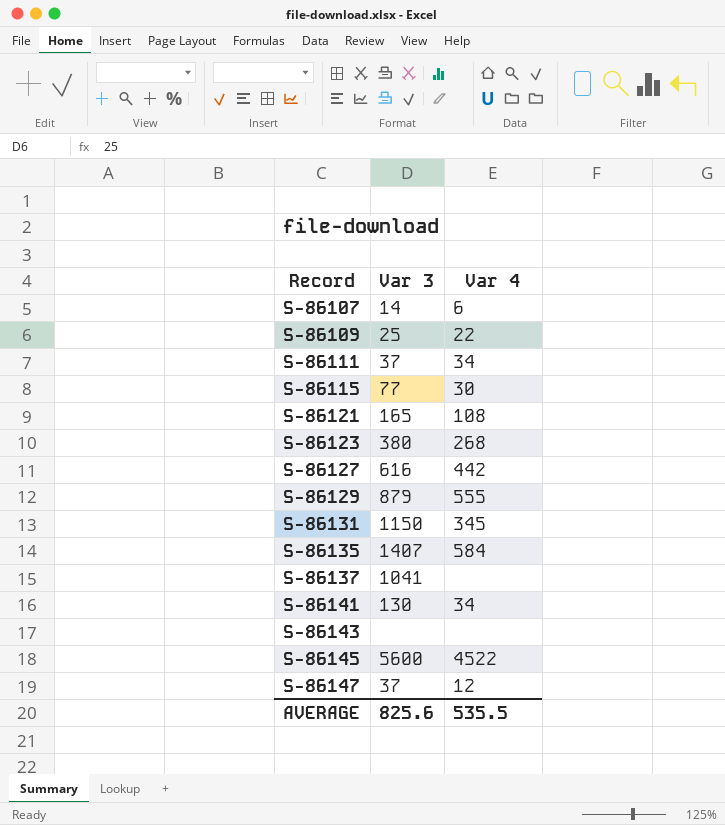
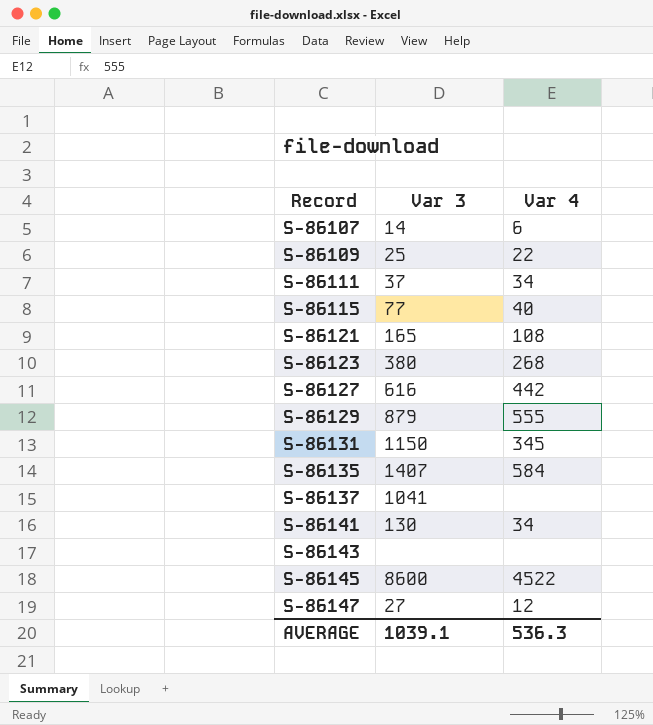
S-86115 | Var 4: 30 -> 40
S-86145 | Var 3: 5600 -> 8600
S-86147 | Var 3: 37 -> 27
AVERAGE | Var 3: 825.6 -> 1039.1
AVERAGE | Var 4: 535.5 -> 536.3

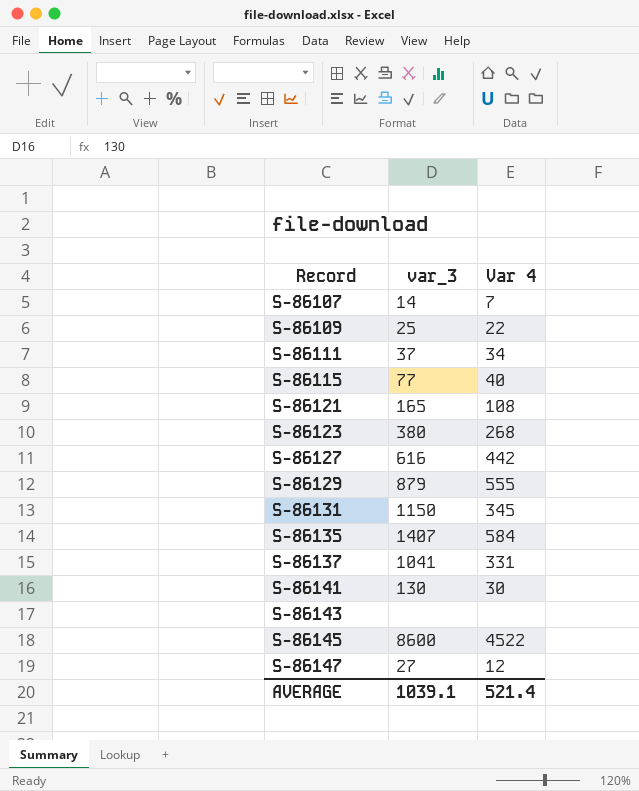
column name: Var 3 -> var_3
S-86107 | Var 4: 6 -> 7
S-86137 | Var 4: none -> 331
S-86141 | Var 4: 34 -> 30
AVERAGE | Var 4: 536.3 -> 521.4

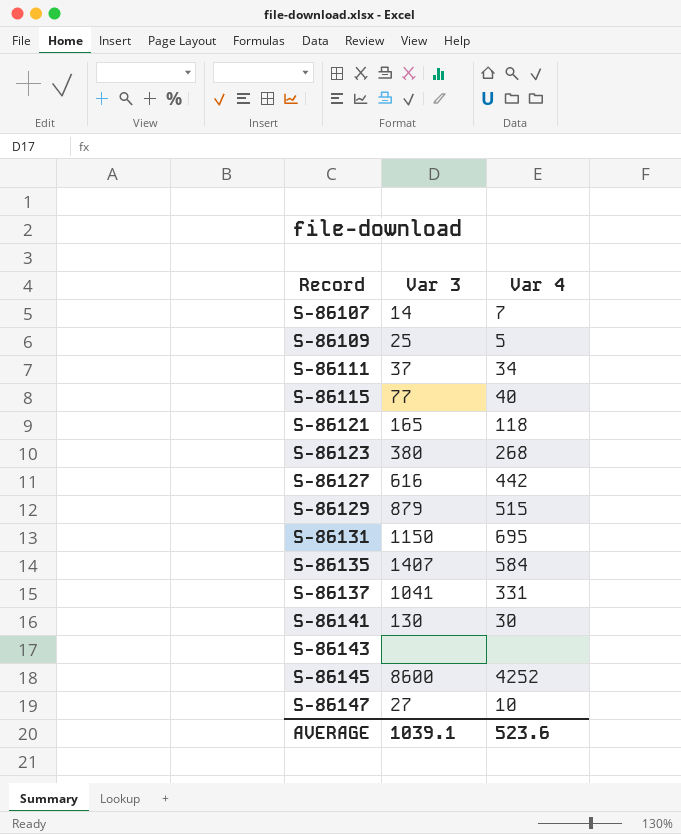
column name: var_3 -> Var 3
S-86109 | Var 4: 22 -> 5
S-86121 | Var 4: 108 -> 118
S-86129 | Var 4: 555 -> 515
S-86131 | Var 4: 345 -> 695
S-86145 | Var 4: 4522 -> 4252
S-86147 | Var 4: 12 -> 10
AVERAGE | Var 4: 521.4 -> 523.6

